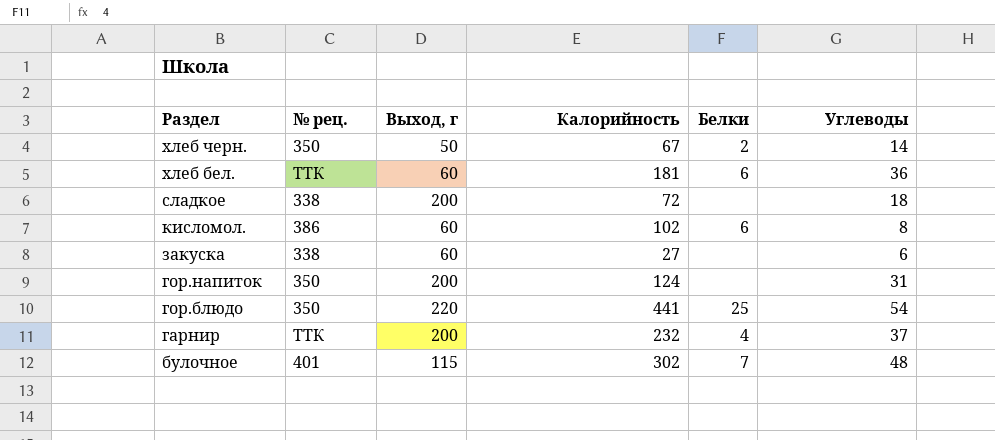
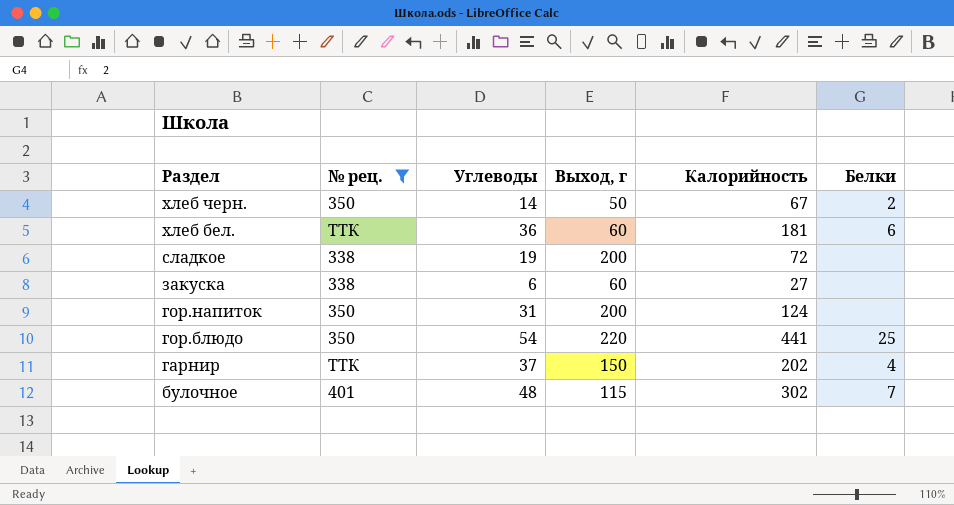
filter: none -> № рец. != 386
column Углеводы | position: 6 -> 3
сладкое | Углеводы: 18 -> 19
гарнир | Выход, г: 200 -> 150
гарнир | Калорийность: 232 -> 202

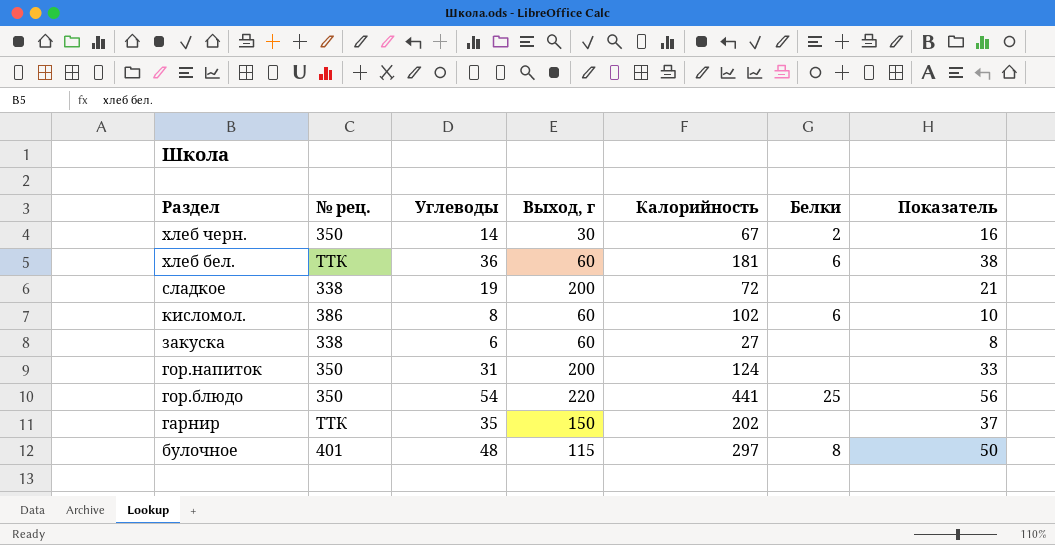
filter: № рец. != 386 -> none
column Показатель | formula: none -> [Углеводы] + 2
хлеб черн. | Выход, г: 50 -> 30
гарнир | Углеводы: 37 -> 35
гарнир | Белки: 4 -> none
булочное | Калорийность: 302 -> 297
булочное | Белки: 7 -> 8

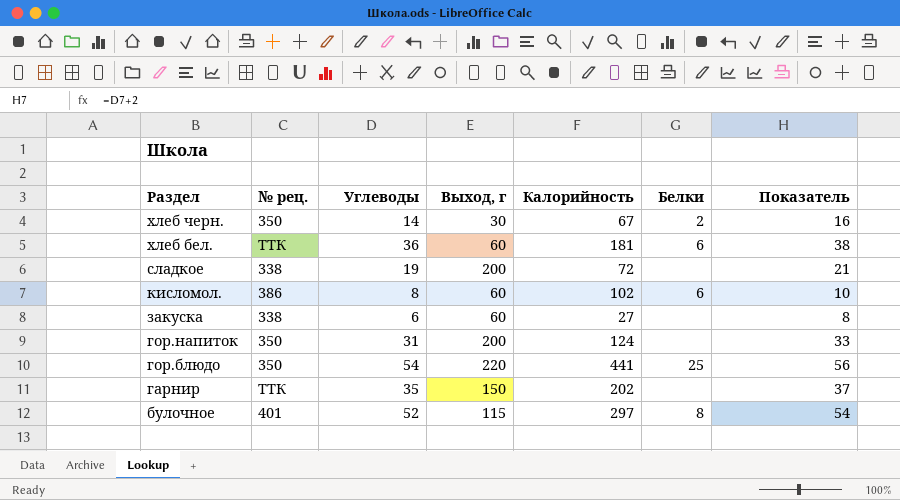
булочное | Углеводы: 48 -> 52
булочное | Показатель: 50 -> 54

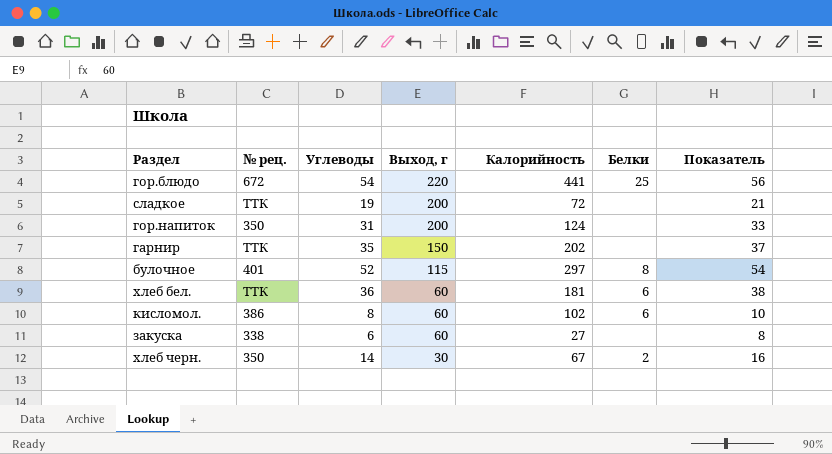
row order: Раздел descending -> Выход, г descending
гор.блюдо | № рец.: 350 -> 672
сладкое | № рец.: 338 -> ТТК

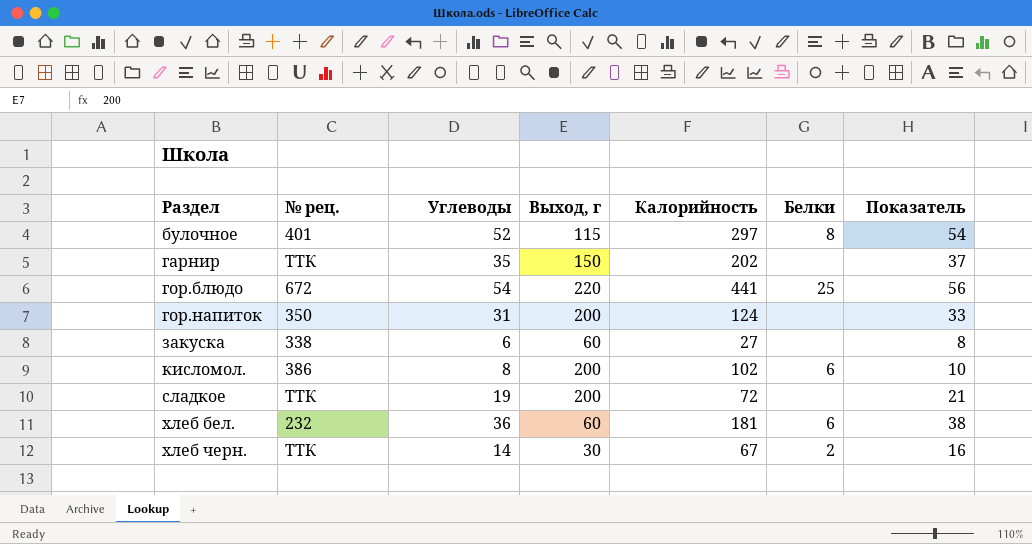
row order: Выход, г descending -> Раздел ascending
кисломол. | Выход, г: 60 -> 200
хлеб бел. | № рец.: ТТК -> 232
хлеб черн. | № рец.: 350 -> ТТК

